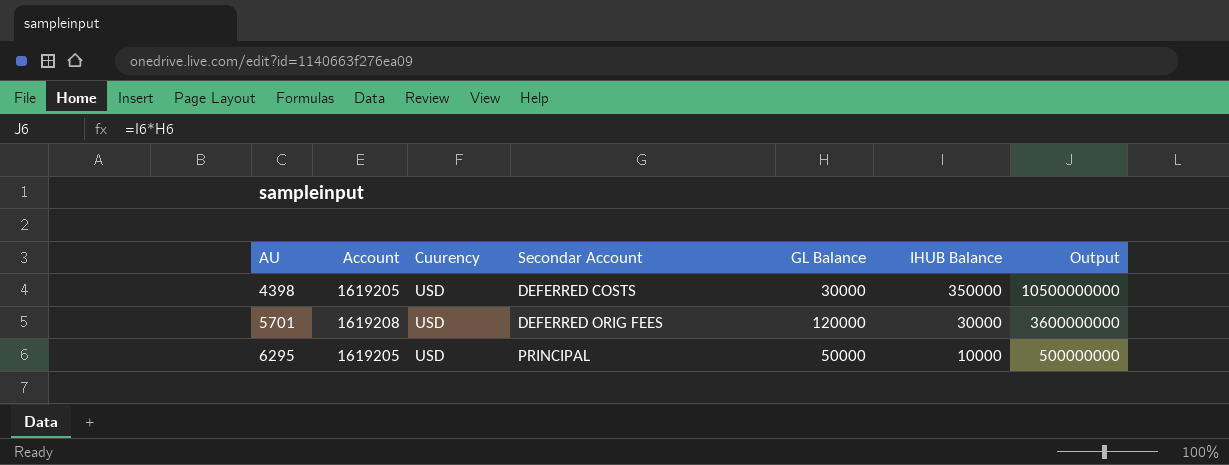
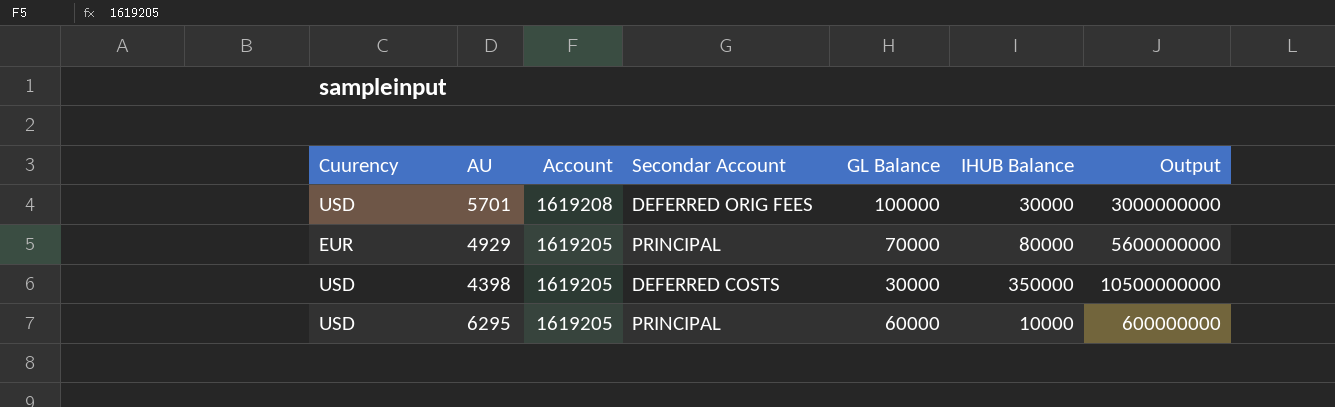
row order: AU ascending -> Account descending
column Cuurency | position: 3 -> 1
5701 | GL Balance: 120000 -> 100000
5701 | Output: 3600000000 -> 3000000000
row 4929: none -> EUR | 1619205 | PRINCIPAL | 70000 | 80000 | 5600000000
6295 | GL Balance: 50000 -> 60000
6295 | Output: 500000000 -> 600000000

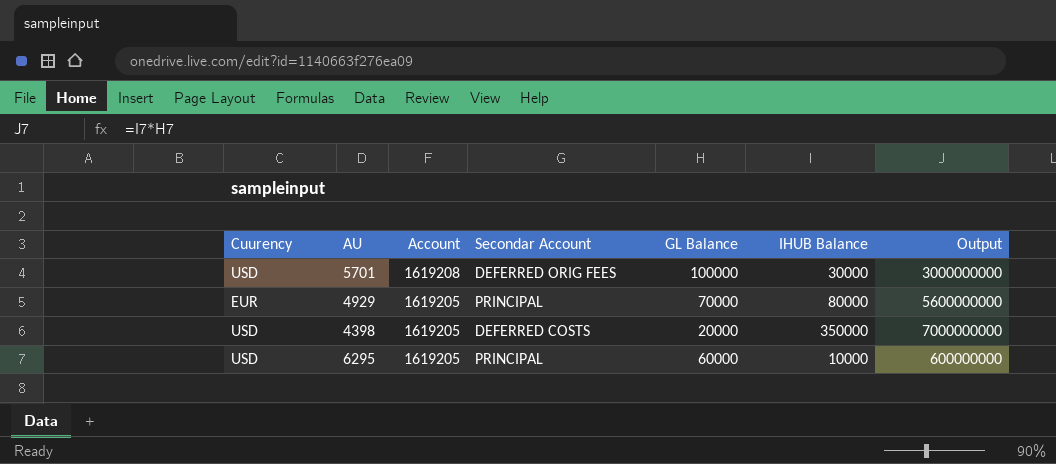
4398 | GL Balance: 30000 -> 20000
4398 | Output: 10500000000 -> 7000000000

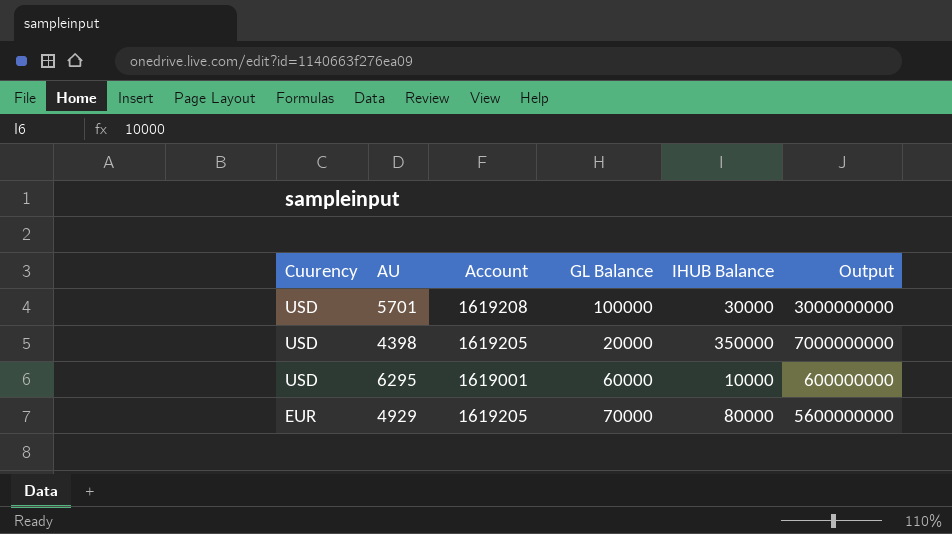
row order: Account descending -> Cuurency descending
column Secondar Account | position: 4 -> none
6295 | Account: 1619205 -> 1619001

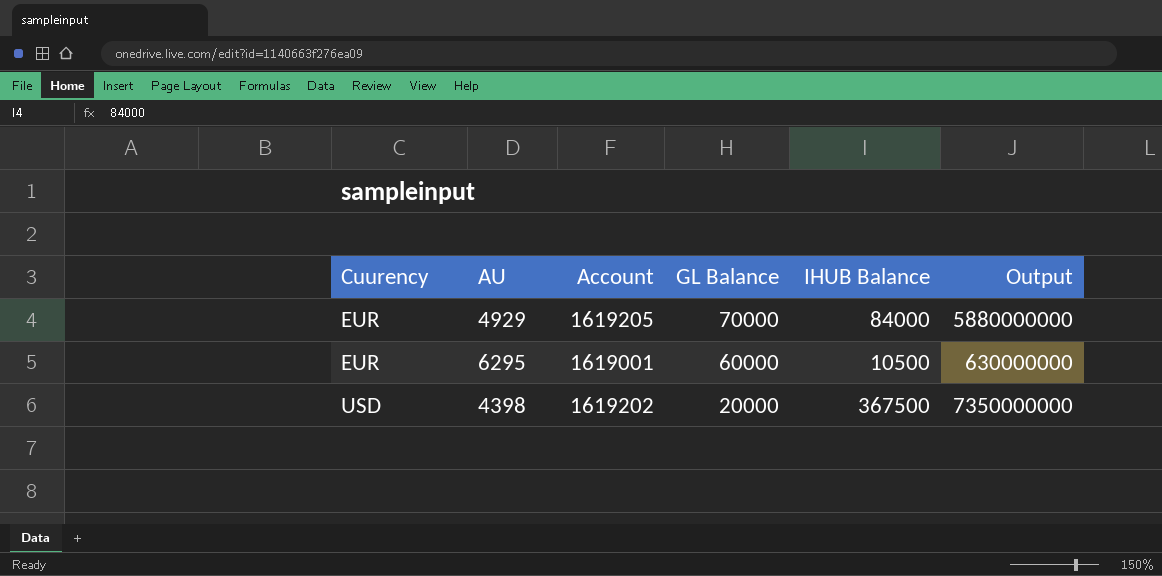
row order: Cuurency descending -> Cuurency ascending
row 5701: USD | 1619208 | 100000 | 30000 | 3000000000 -> none
4929 | IHUB Balance: 80000 -> 84000
4929 | Output: 5600000000 -> 5880000000
6295 | Cuurency: USD -> EUR
6295 | IHUB Balance: 10000 -> 10500
6295 | Output: 600000000 -> 630000000
4398 | Account: 1619205 -> 1619202
4398 | IHUB Balance: 350000 -> 367500
4398 | Output: 7000000000 -> 7350000000

